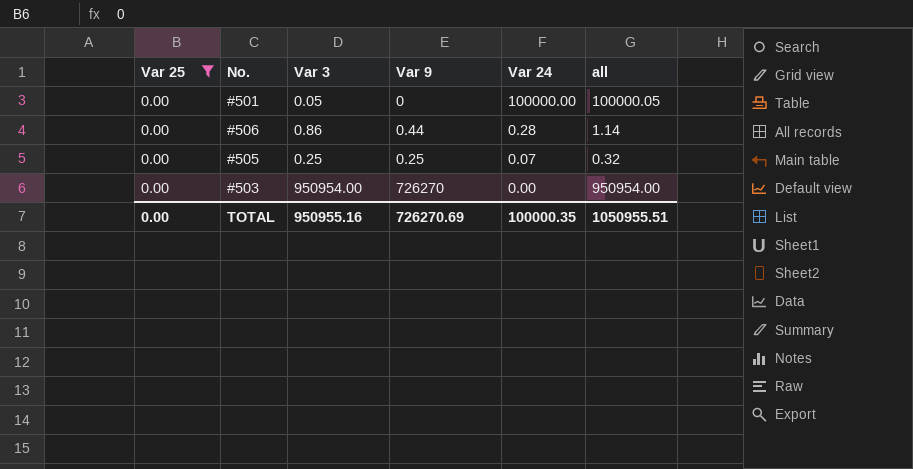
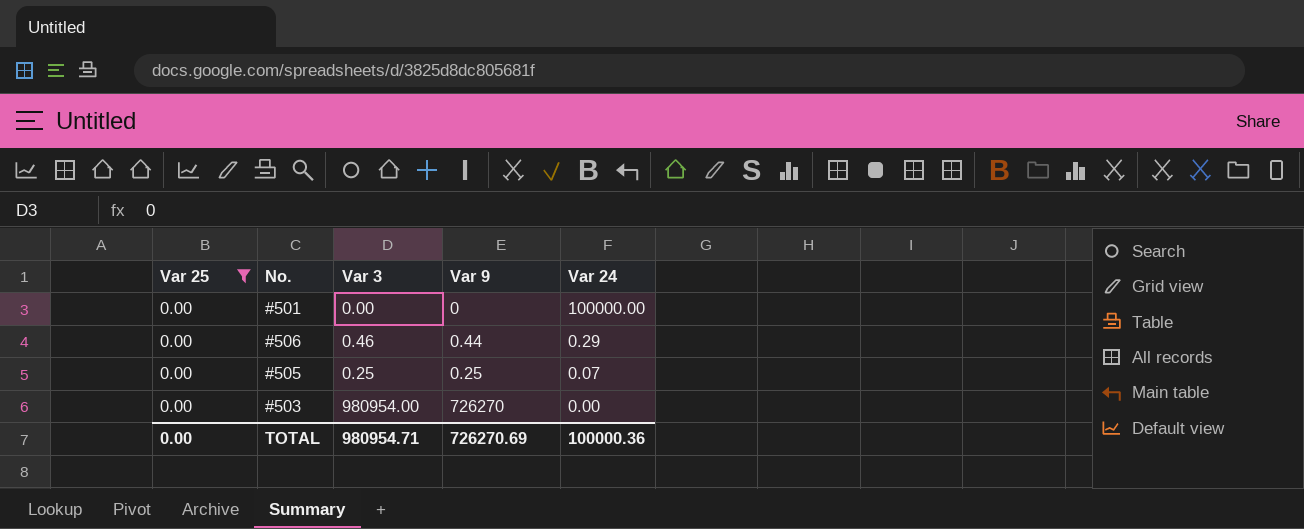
column all | formula: [Var 3] + [Var 24] -> none
#501 | Var 3: 0.05 -> 0.00
#506 | Var 3: 0.86 -> 0.46
#506 | Var 24: 0.28 -> 0.29
#503 | Var 3: 950954.00 -> 980954.00
TOTAL | Var 3: 950955.16 -> 980954.71
TOTAL | Var 24: 100000.35 -> 100000.36

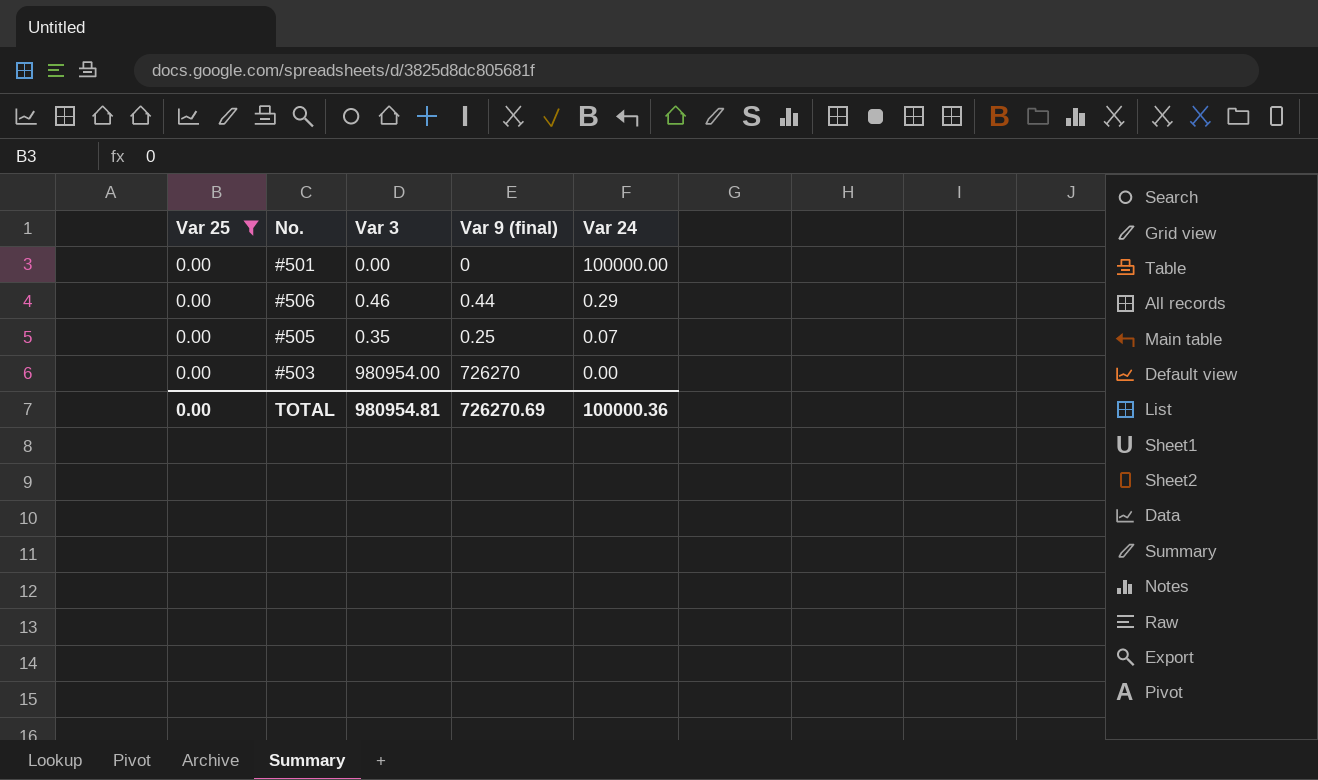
column name: Var 9 -> Var 9 (final)
#505 | Var 3: 0.25 -> 0.35
TOTAL | Var 3: 980954.71 -> 980954.81

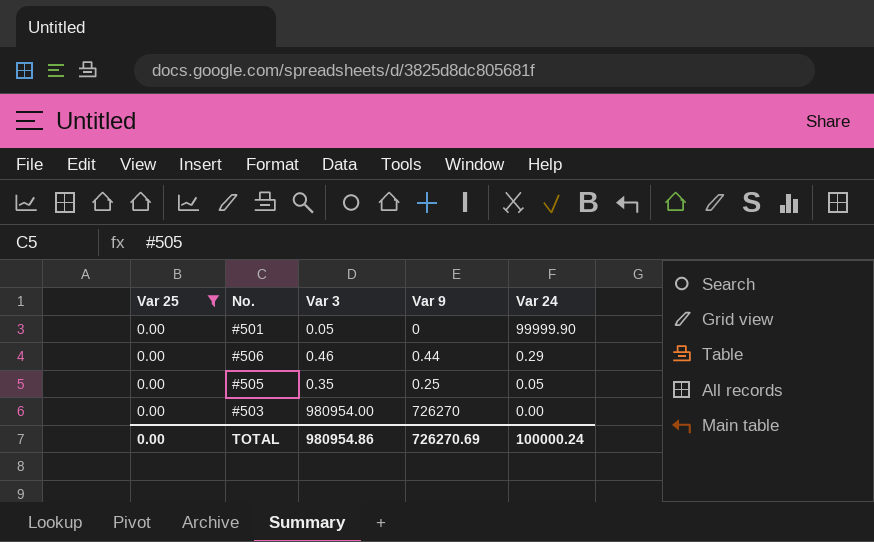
column name: Var 9 (final) -> Var 9
#501 | Var 3: 0.00 -> 0.05
#501 | Var 24: 100000.00 -> 99999.90
#505 | Var 24: 0.07 -> 0.05
TOTAL | Var 3: 980954.81 -> 980954.86
TOTAL | Var 24: 100000.36 -> 100000.24

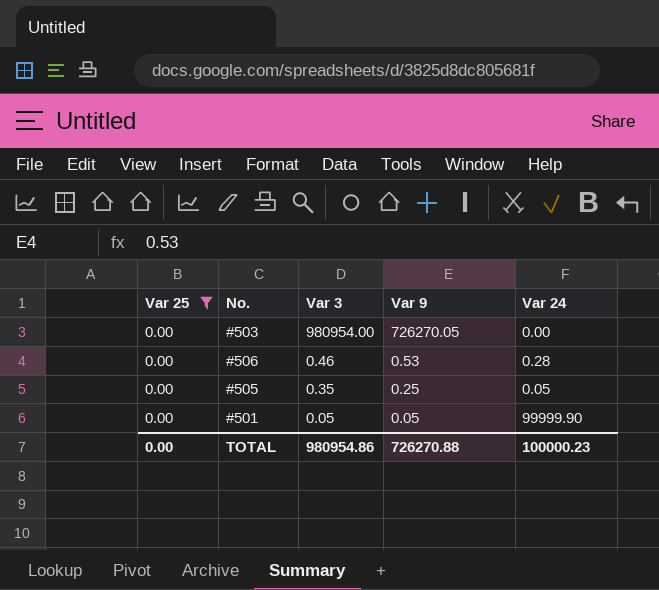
row order: Var 24 descending -> Var 3 descending
#503 | Var 9: 726270 -> 726270.05
#506 | Var 9: 0.44 -> 0.53
#506 | Var 24: 0.29 -> 0.28
#501 | Var 9: 0 -> 0.05
TOTAL | Var 9: 726270.69 -> 726270.88
TOTAL | Var 24: 100000.24 -> 100000.23

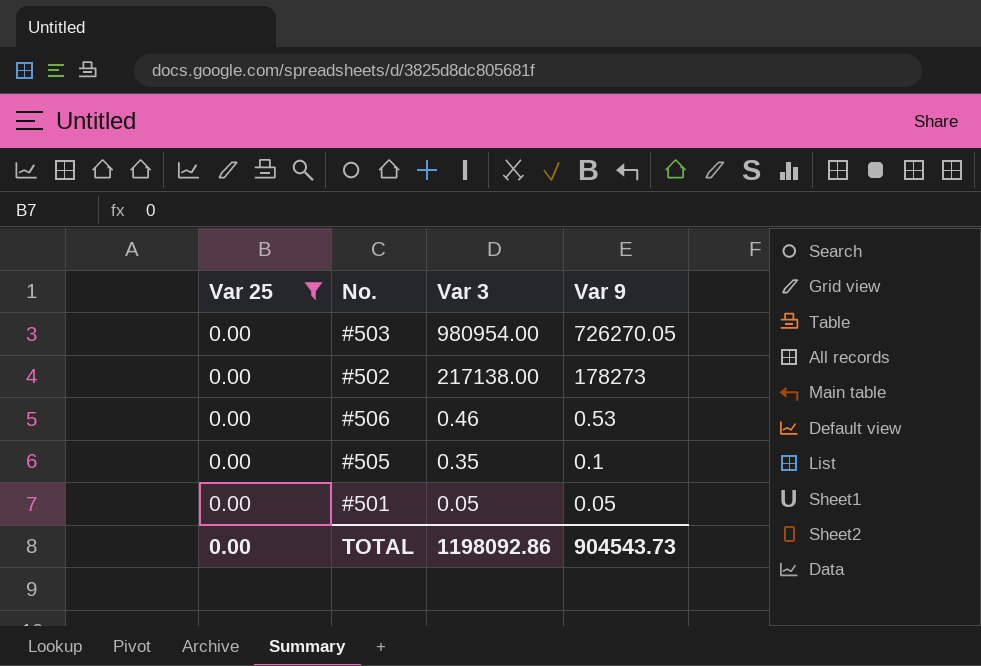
column Var 24 | position: 5 -> none
row #502: none -> 0.00 | 217138.00 | 178273
#505 | Var 9: 0.25 -> 0.1
TOTAL | Var 3: 980954.86 -> 1198092.86
TOTAL | Var 9: 726270.88 -> 904543.73

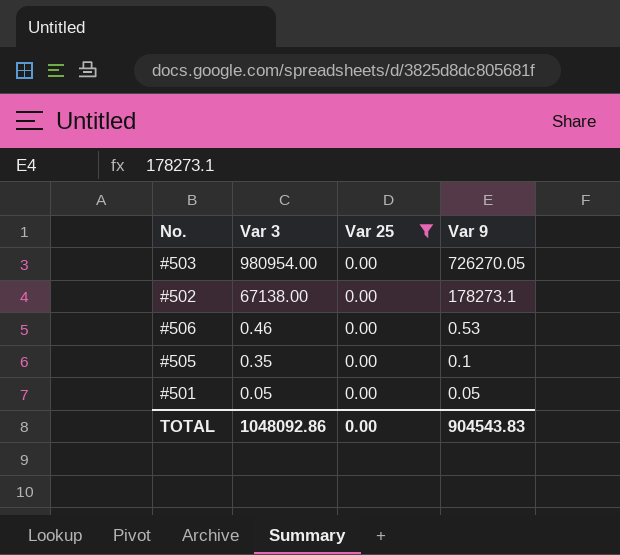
column Var 25 | position: 1 -> 3
#502 | Var 3: 217138.00 -> 67138.00
#502 | Var 9: 178273 -> 178273.1
TOTAL | Var 3: 1198092.86 -> 1048092.86
TOTAL | Var 9: 904543.73 -> 904543.83

